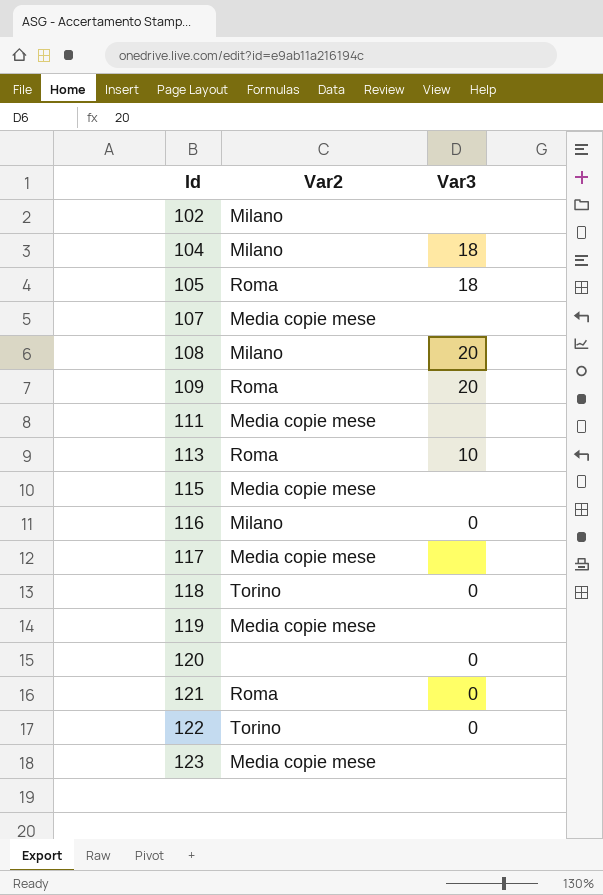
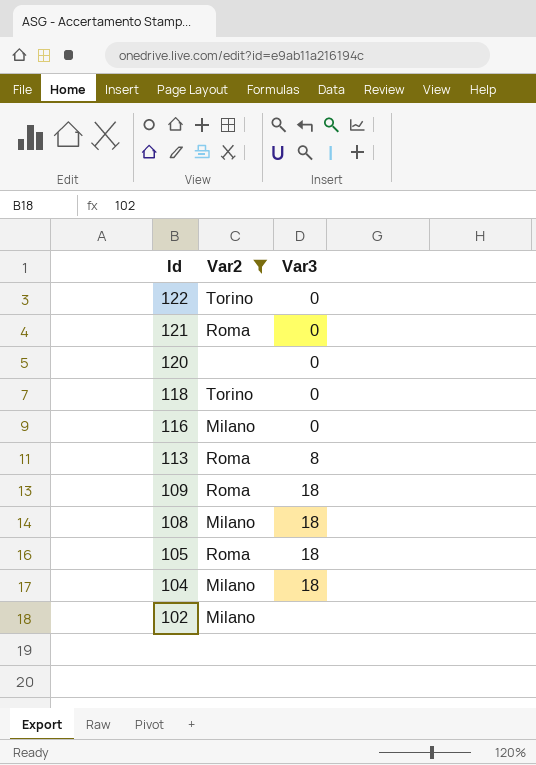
filter: none -> Var2 != Media copie mese
row order: Id ascending -> Id descending
113 | Var3: 10 -> 8
109 | Var3: 20 -> 18
108 | Var3: 20 -> 18

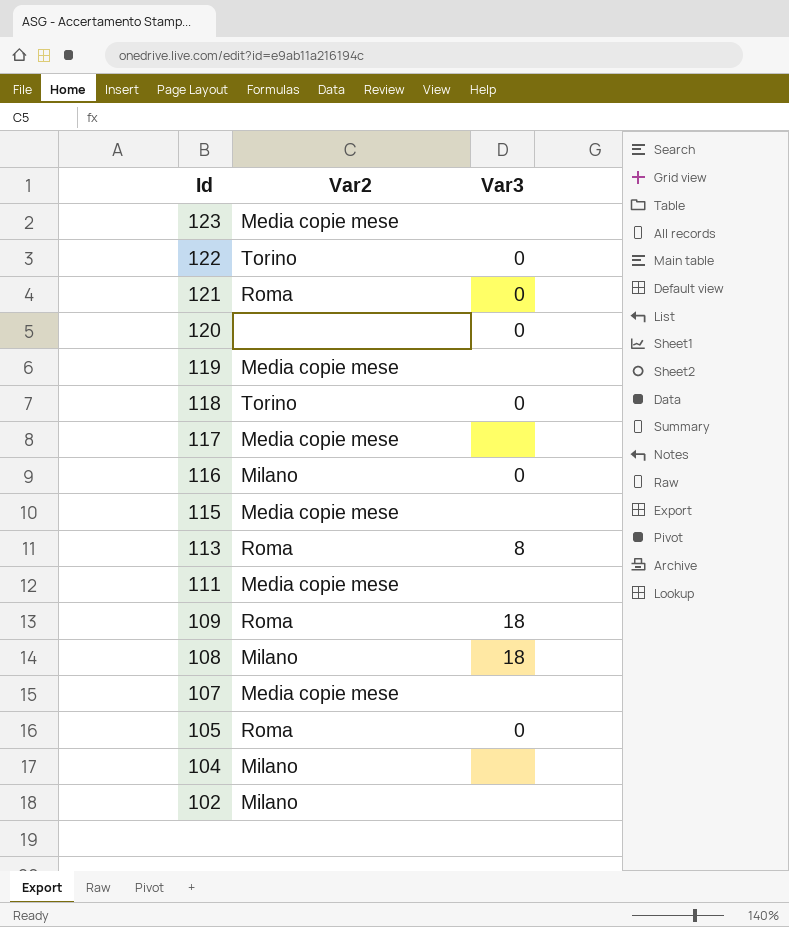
filter: Var2 != Media copie mese -> none
105 | Var3: 18 -> 0
104 | Var3: 18 -> none

